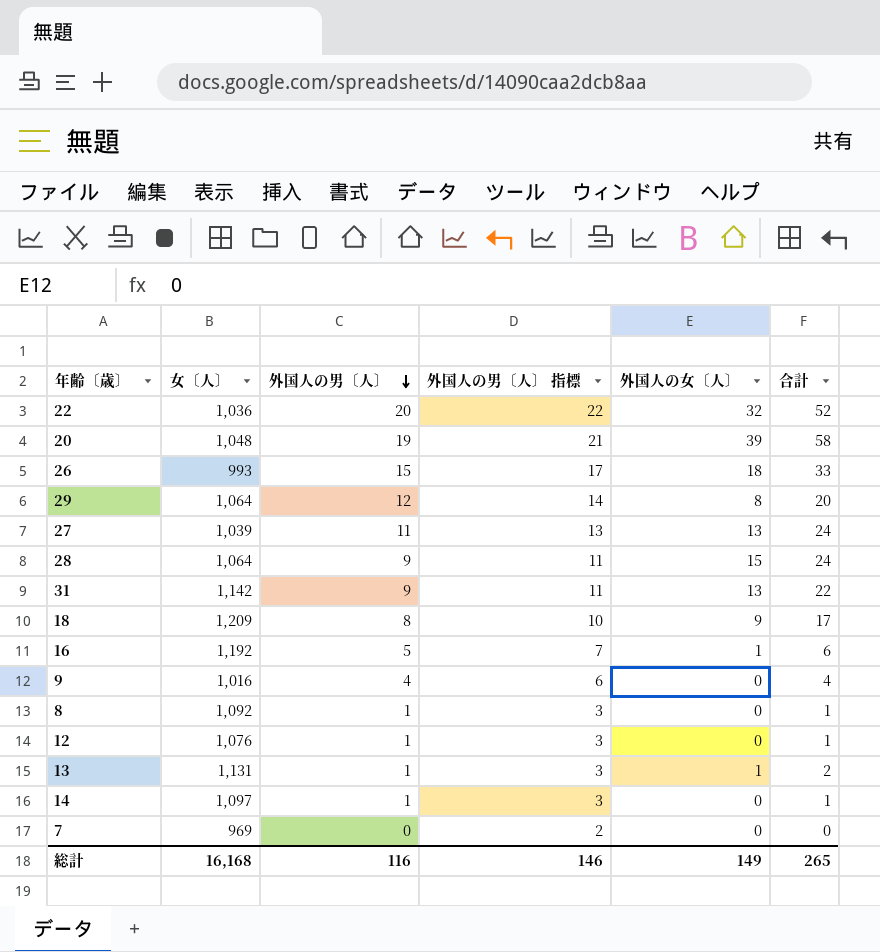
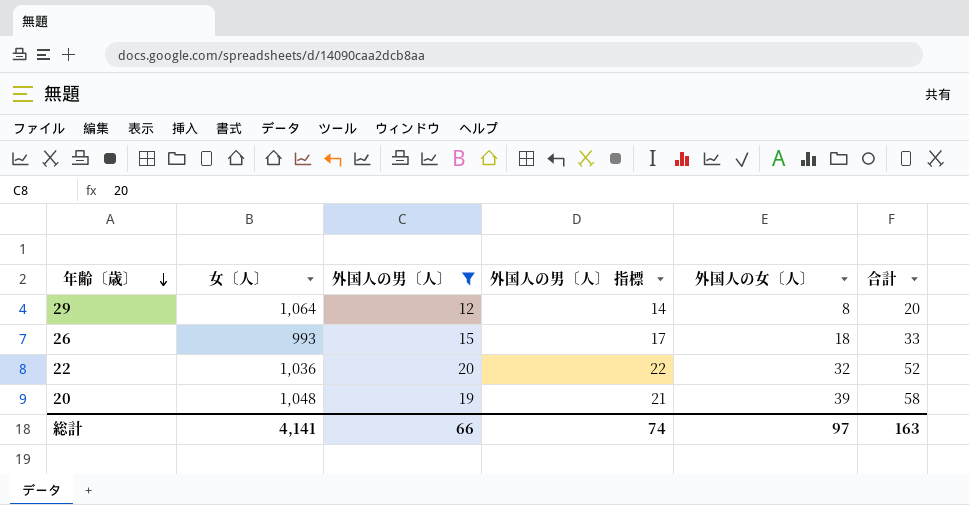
filter: none -> 外国人の男〔人〕 >= 12
row order: 外国人の男〔人〕 descending -> 年齢〔歳〕 descending
総計 | 女〔人〕: 16,168 -> 4,141
総計 | 外国人の男〔人〕: 116 -> 66
総計 | 外国人の男〔人〕 指標: 146 -> 74
総計 | 外国人の女〔人〕: 149 -> 97
総計 | 合計: 265 -> 163

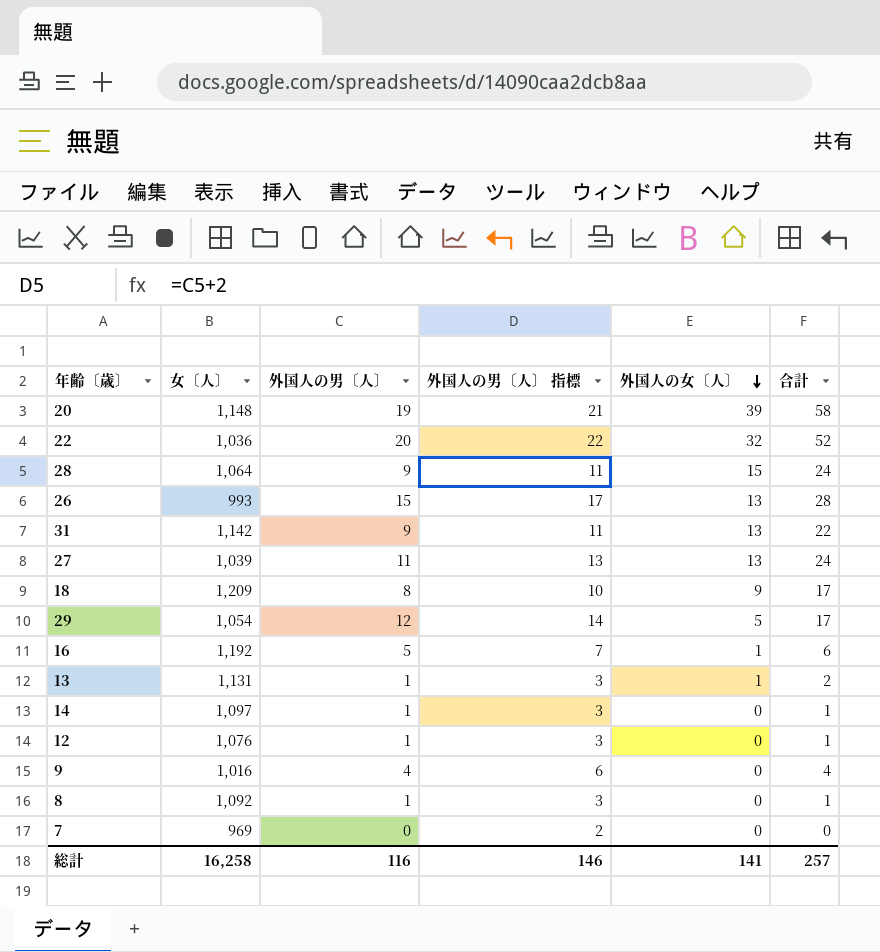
filter: 外国人の男〔人〕 >= 12 -> none
row order: 年齢〔歳〕 descending -> 外国人の女〔人〕 descending
20 | 女〔人〕: 1,048 -> 1,148
26 | 外国人の女〔人〕: 18 -> 13
26 | 合計: 33 -> 28
29 | 女〔人〕: 1,064 -> 1,054
29 | 外国人の女〔人〕: 8 -> 5
29 | 合計: 20 -> 17
総計 | 女〔人〕: 4,141 -> 16,258
総計 | 外国人の男〔人〕: 66 -> 116
総計 | 外国人の男〔人〕 指標: 74 -> 146
総計 | 外国人の女〔人〕: 97 -> 141
総計 | 合計: 163 -> 257

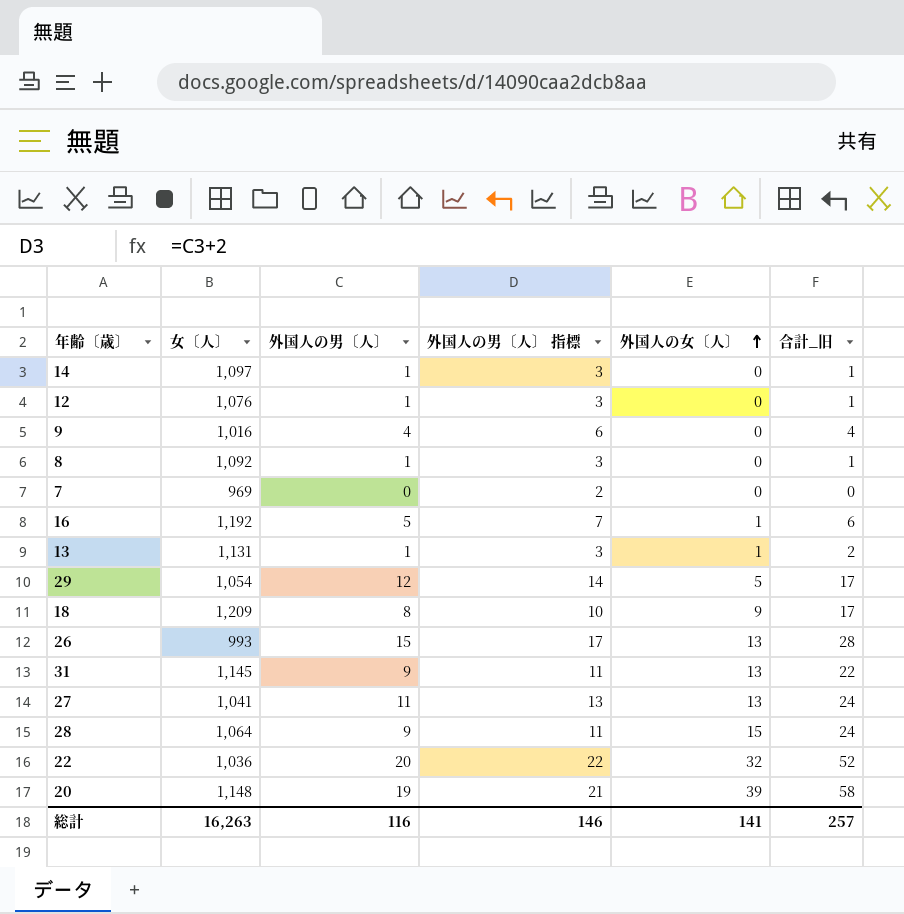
row order: 外国人の女〔人〕 descending -> 外国人の女〔人〕 ascending
column name: 合計 -> 合計_旧
31 | 女〔人〕: 1,142 -> 1,145
27 | 女〔人〕: 1,039 -> 1,041
総計 | 女〔人〕: 16,258 -> 16,263

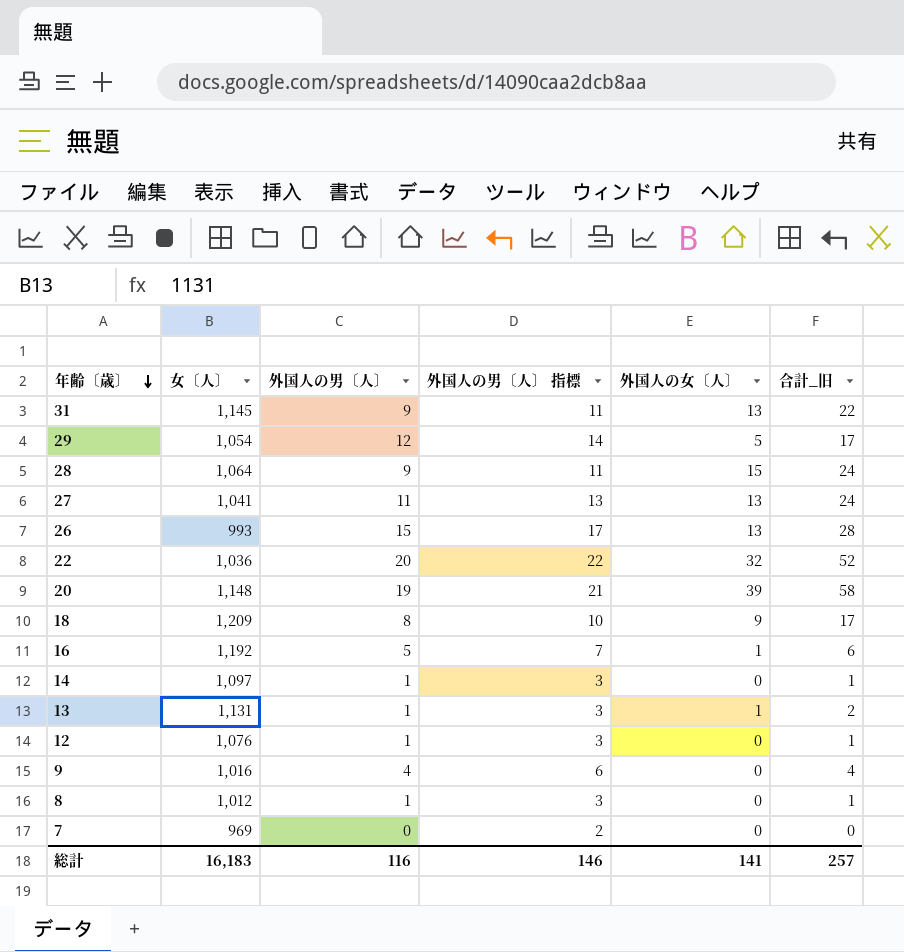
row order: 外国人の女〔人〕 ascending -> 年齢〔歳〕 descending
8 | 女〔人〕: 1,092 -> 1,012
総計 | 女〔人〕: 16,263 -> 16,183

